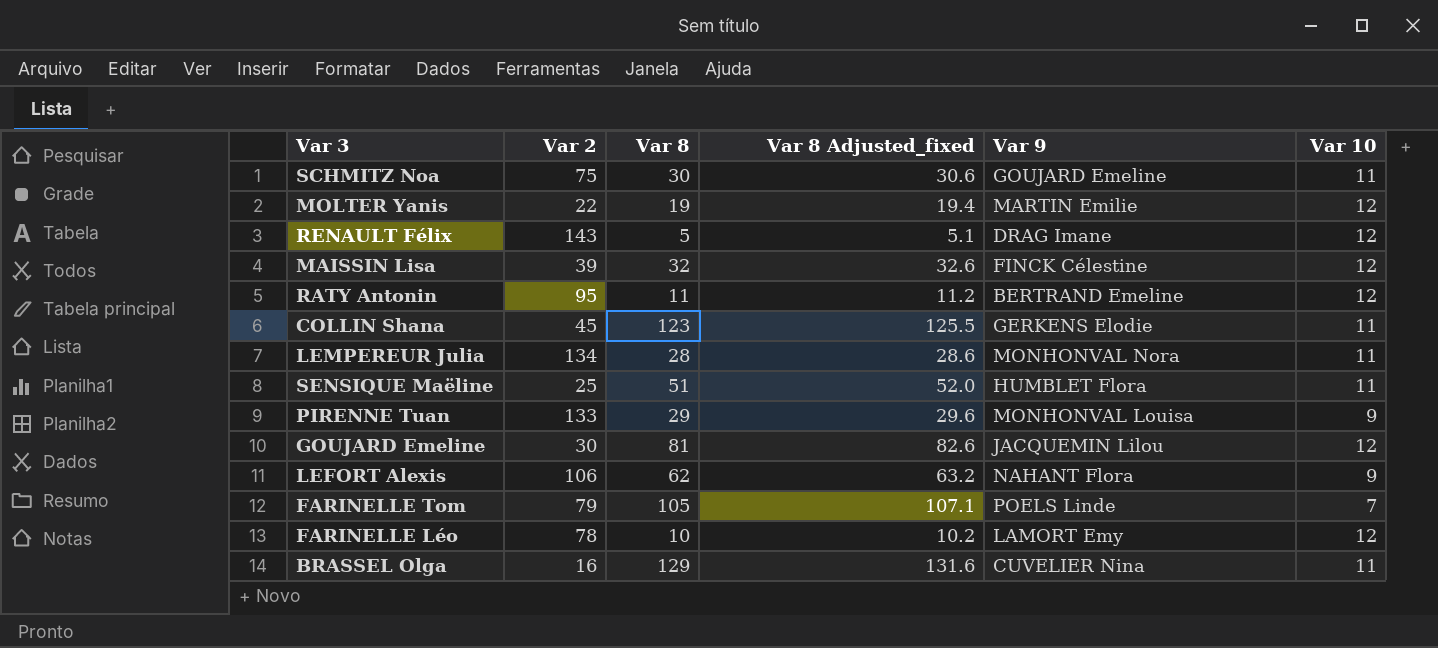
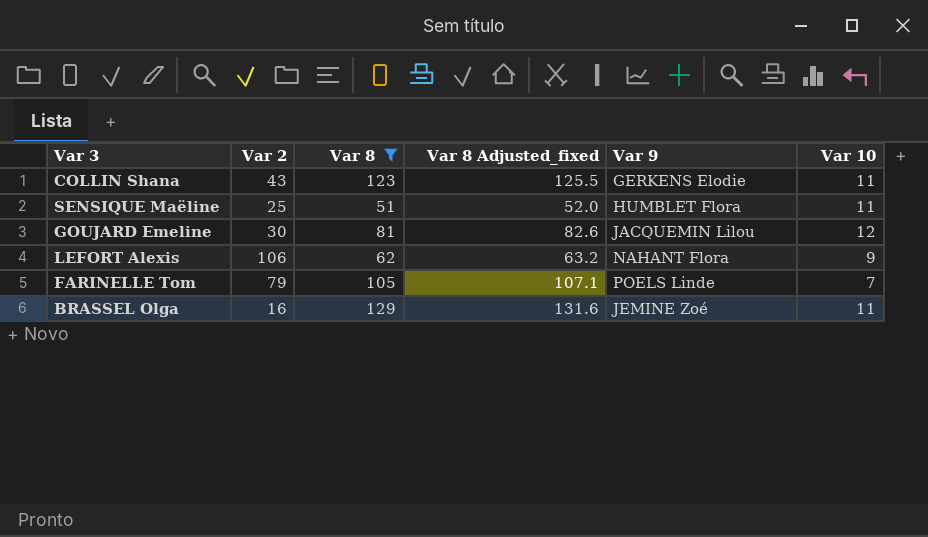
filter: none -> Var 8 >= 51
COLLIN Shana | Var 2: 45 -> 43
BRASSEL Olga | Var 9: CUVELIER Nina -> JEMINE Zoé

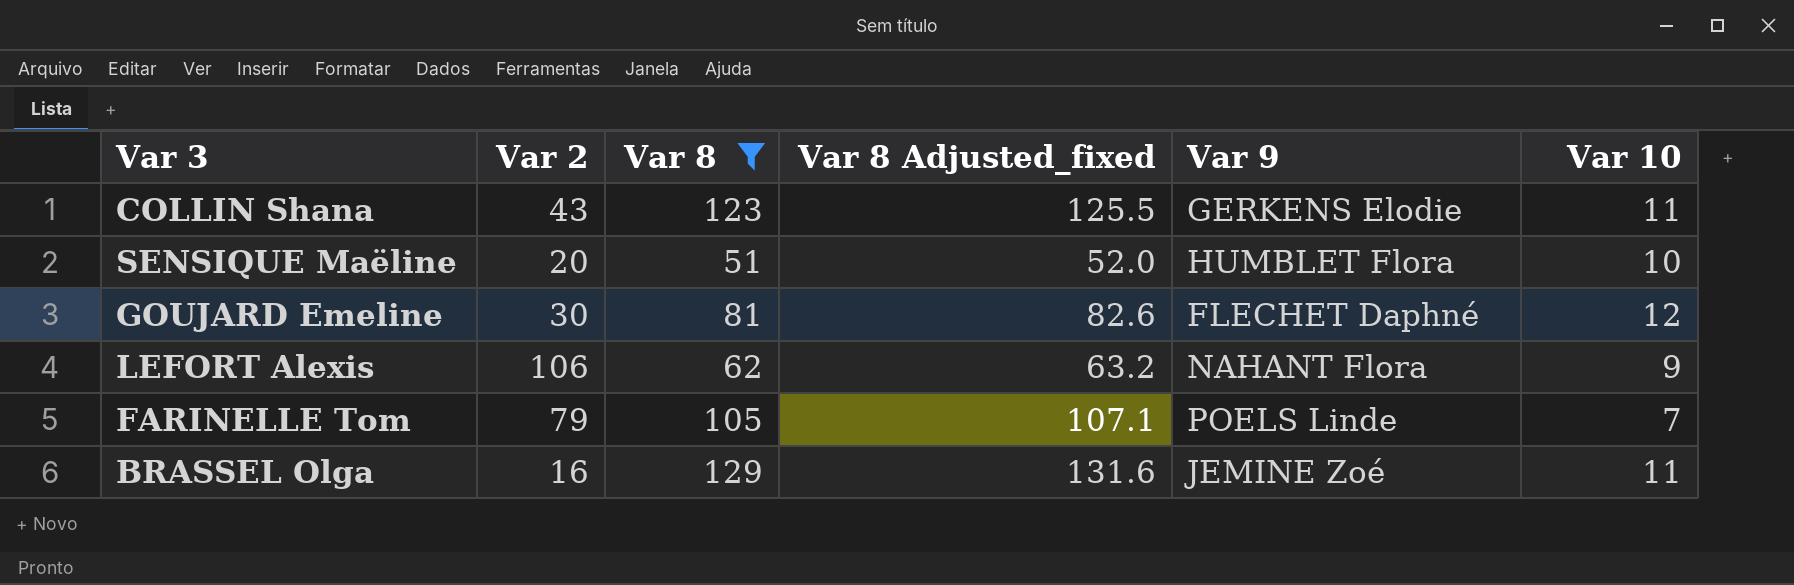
SENSIQUE Maëline | Var 2: 25 -> 20
SENSIQUE Maëline | Var 10: 11 -> 10
GOUJARD Emeline | Var 9: JACQUEMIN Lilou -> FLECHET Daphné

